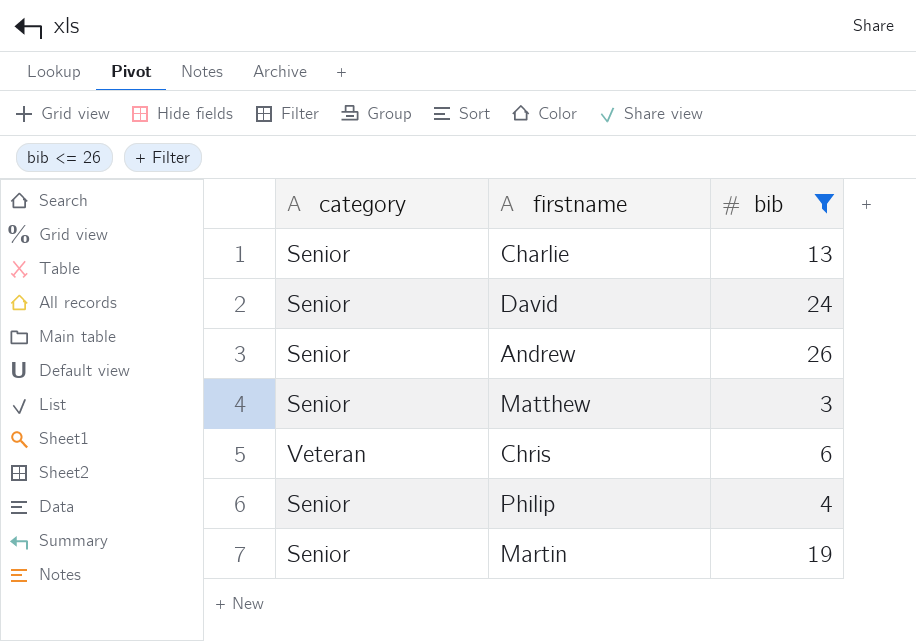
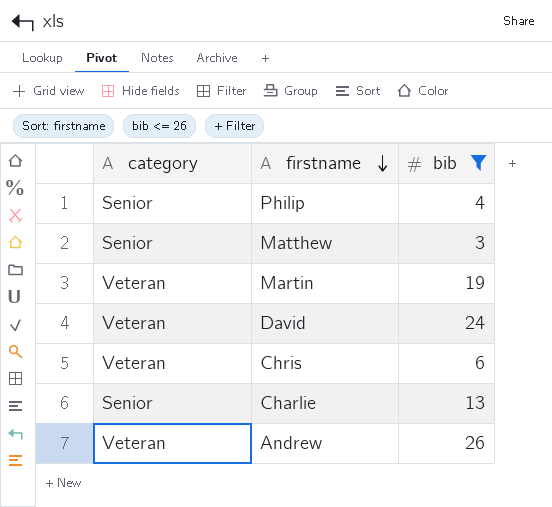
row order: none -> firstname descending
Martin | category: Senior -> Veteran
David | category: Senior -> Veteran
Andrew | category: Senior -> Veteran

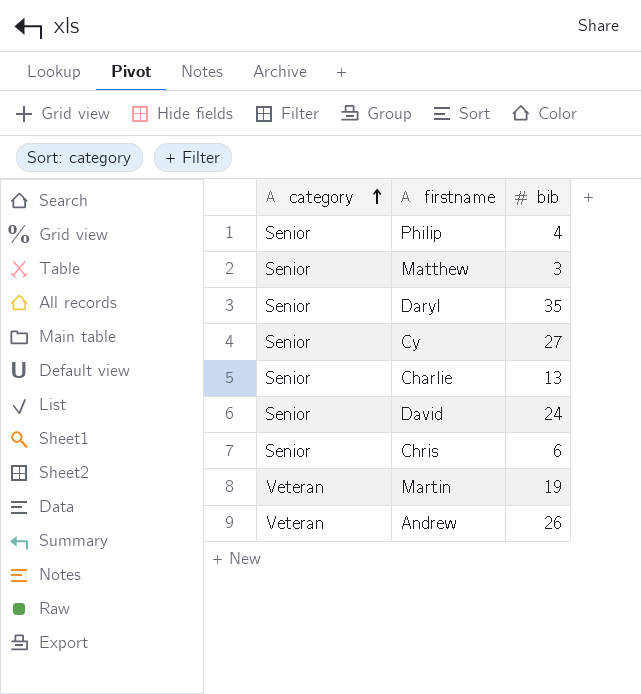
filter: bib <= 26 -> none
row order: firstname descending -> category ascending
David | category: Veteran -> Senior
Chris | category: Veteran -> Senior

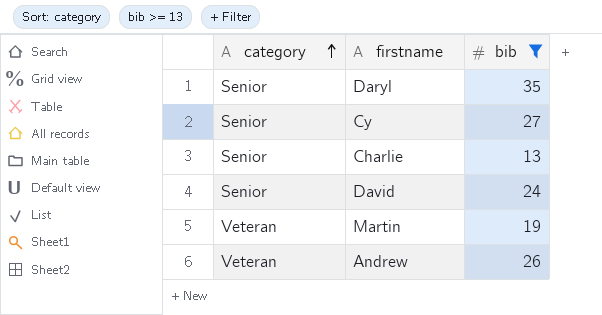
filter: none -> bib >= 13

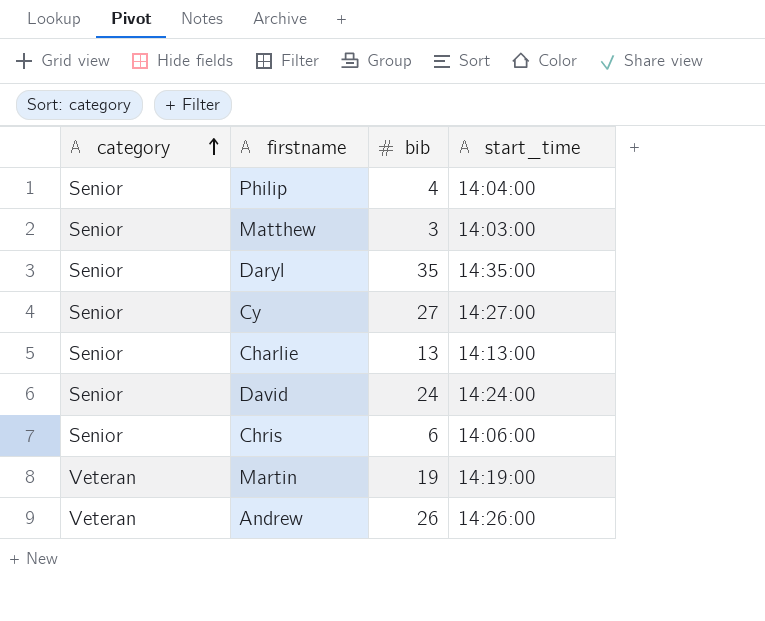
filter: bib >= 13 -> none
column start_time | position: none -> 4

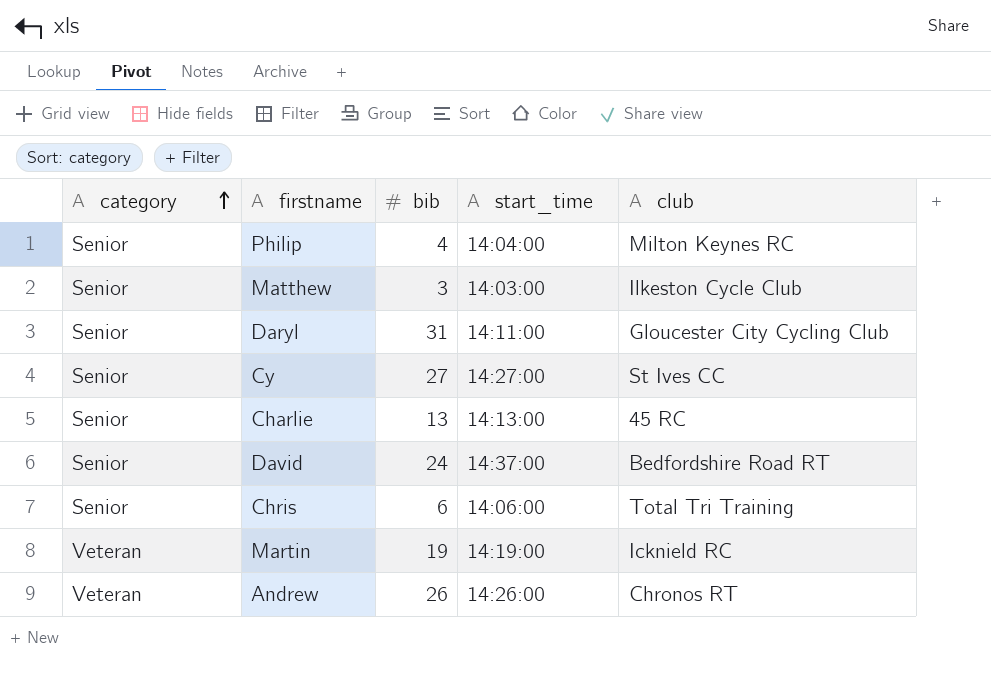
column club | position: none -> 5
Daryl | bib: 35 -> 31
Daryl | start_time: 14:35:00 -> 14:11:00
David | start_time: 14:24:00 -> 14:37:00

